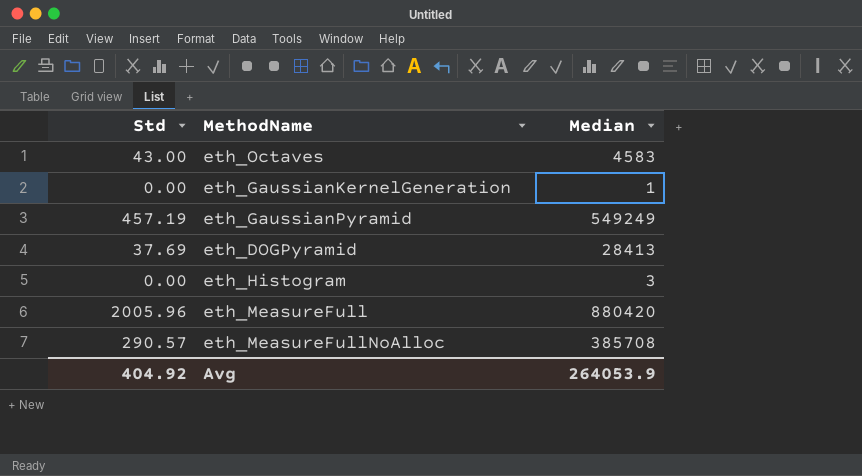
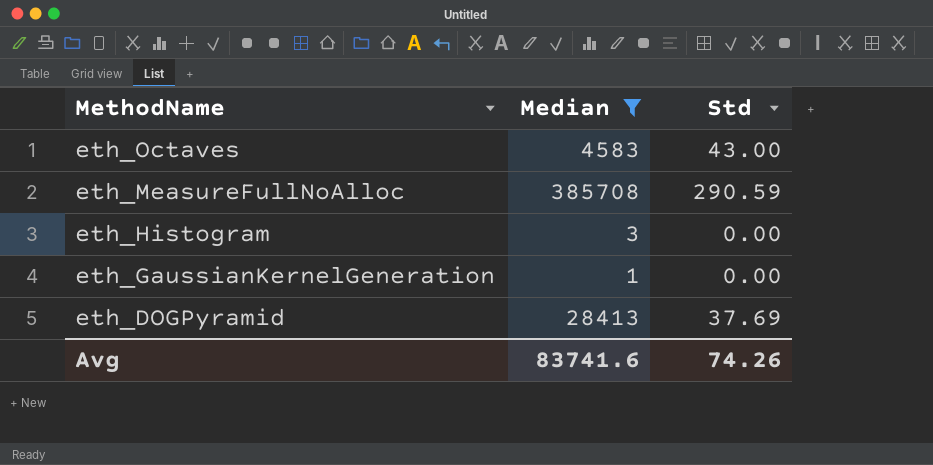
filter: none -> Median <= 385708
row order: none -> MethodName descending
column Std | position: 1 -> 3
eth_MeasureFullNoAlloc | Std: 290.57 -> 290.59
Avg | Median: 264053.9 -> 83741.6
Avg | Std: 404.92 -> 74.26

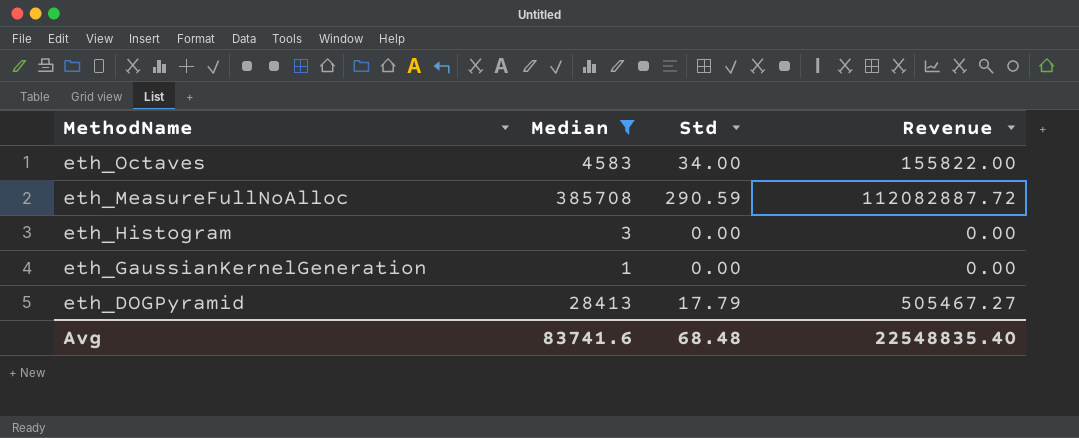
column Revenue | formula: none -> [Median] * [Std]
eth_Octaves | Std: 43.00 -> 34.00
eth_DOGPyramid | Std: 37.69 -> 17.79
Avg | Std: 74.26 -> 68.48

